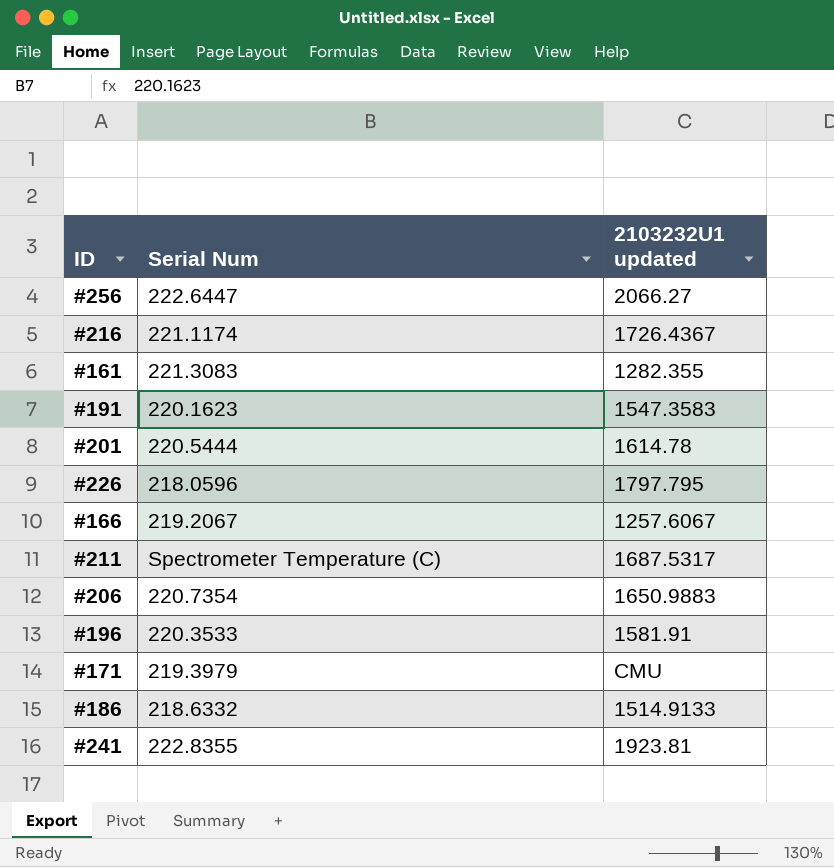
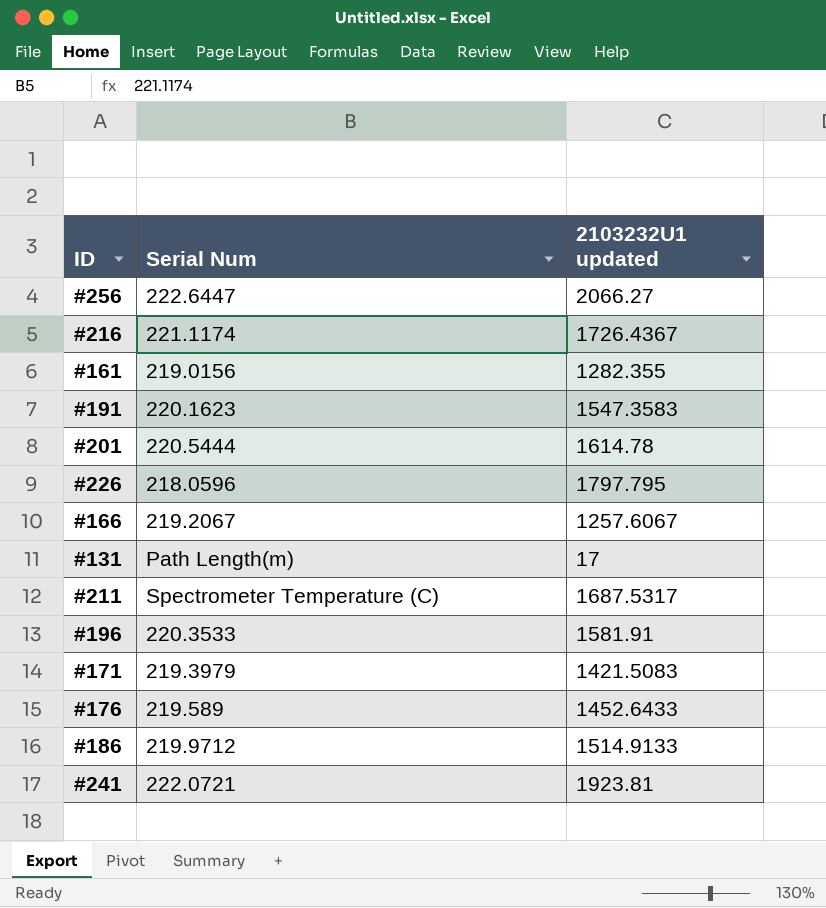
row #206: 220.7354 | 1650.9883 -> none
#161 | Serial Num: 221.3083 -> 219.0156
row #131: none -> Path Length(m) | 17
#171 | 2103232U1 updated: CMU -> 1421.5083
row #176: none -> 219.589 | 1452.6433
#186 | Serial Num: 218.6332 -> 219.9712
#241 | Serial Num: 222.8355 -> 222.0721

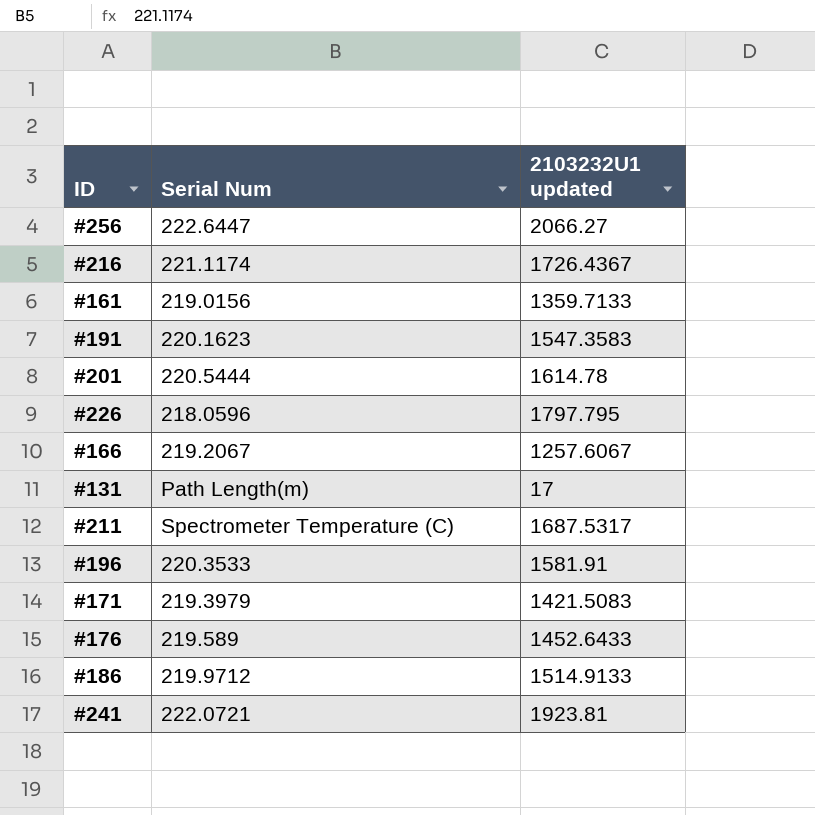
#161 | 2103232U1 updated: 1282.355 -> 1359.7133

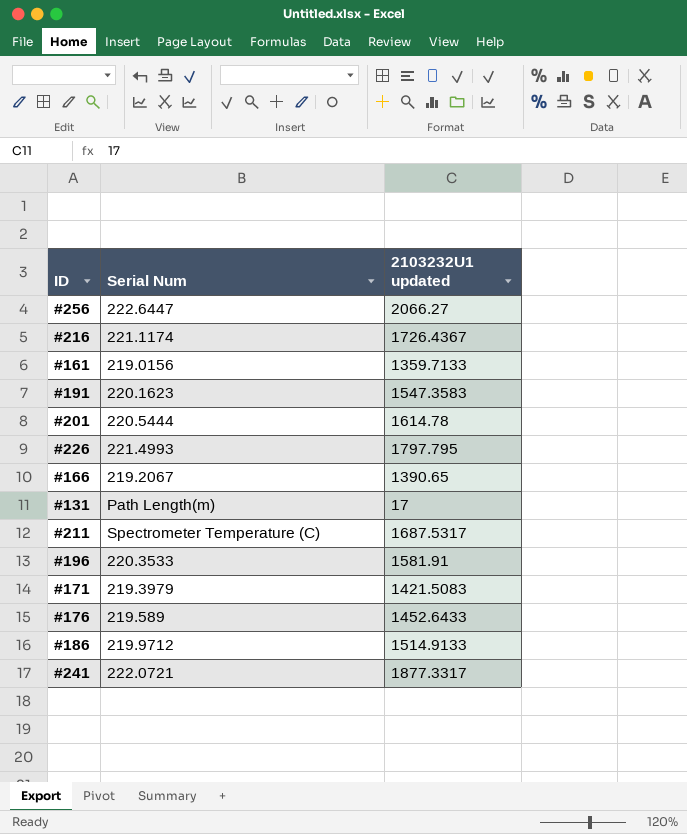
#226 | Serial Num: 218.0596 -> 221.4993
#166 | 2103232U1 updated: 1257.6067 -> 1390.65
#241 | 2103232U1 updated: 1923.81 -> 1877.3317

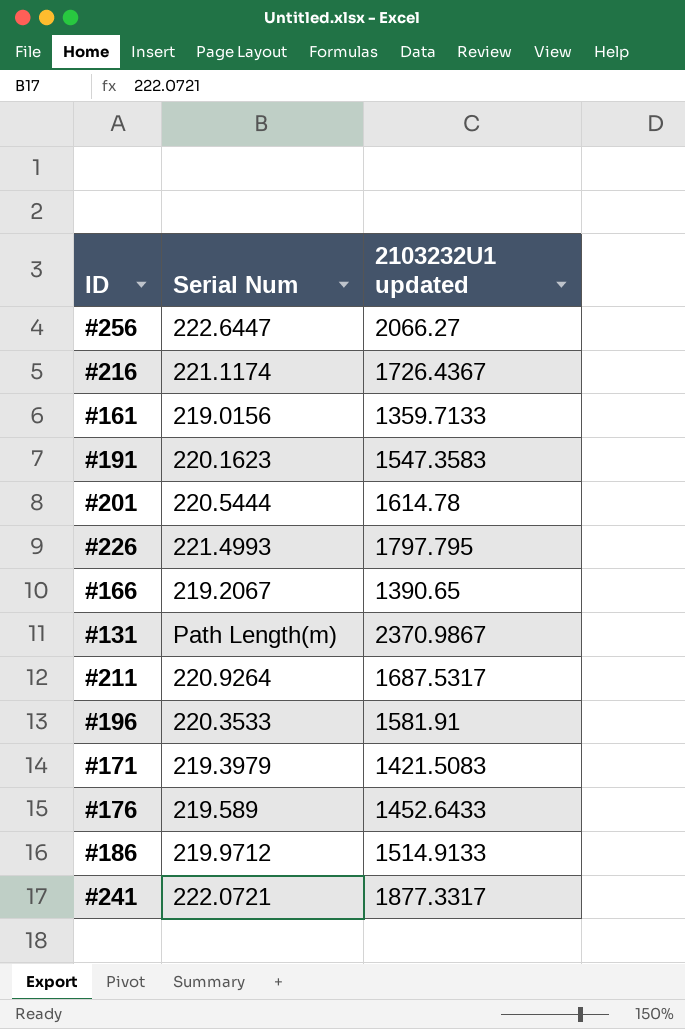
#131 | 2103232U1 updated: 17 -> 2370.9867
#211 | Serial Num: Spectrometer Temperature (C) -> 220.9264

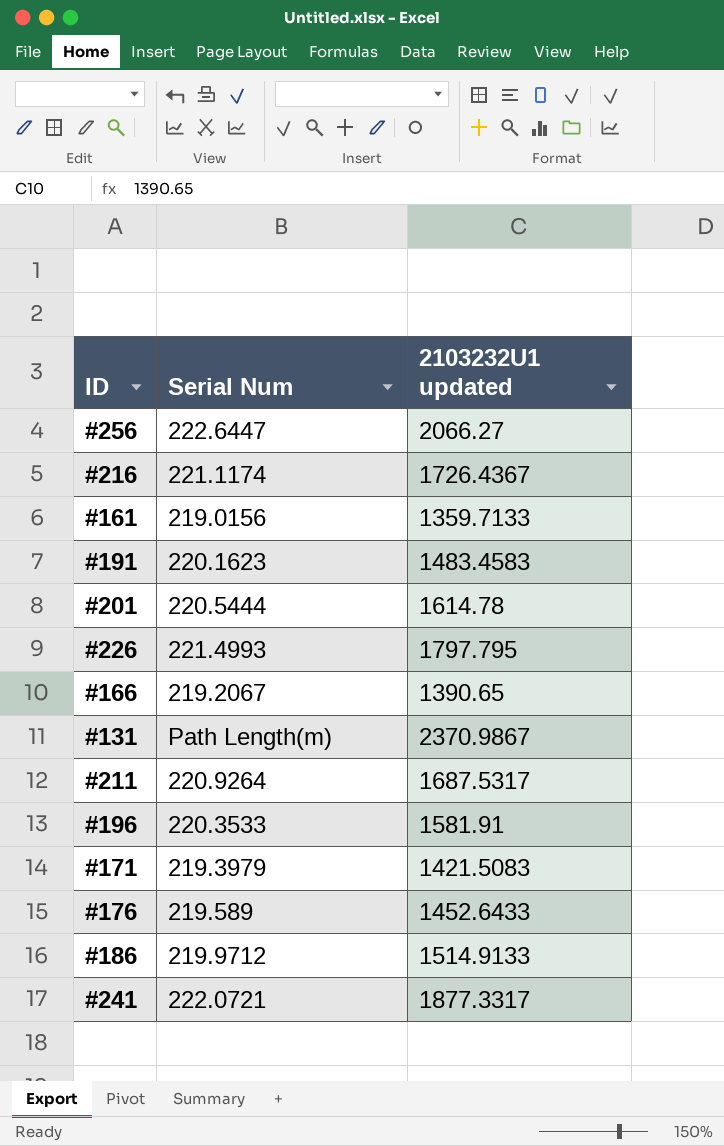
#191 | 2103232U1 updated: 1547.3583 -> 1483.4583

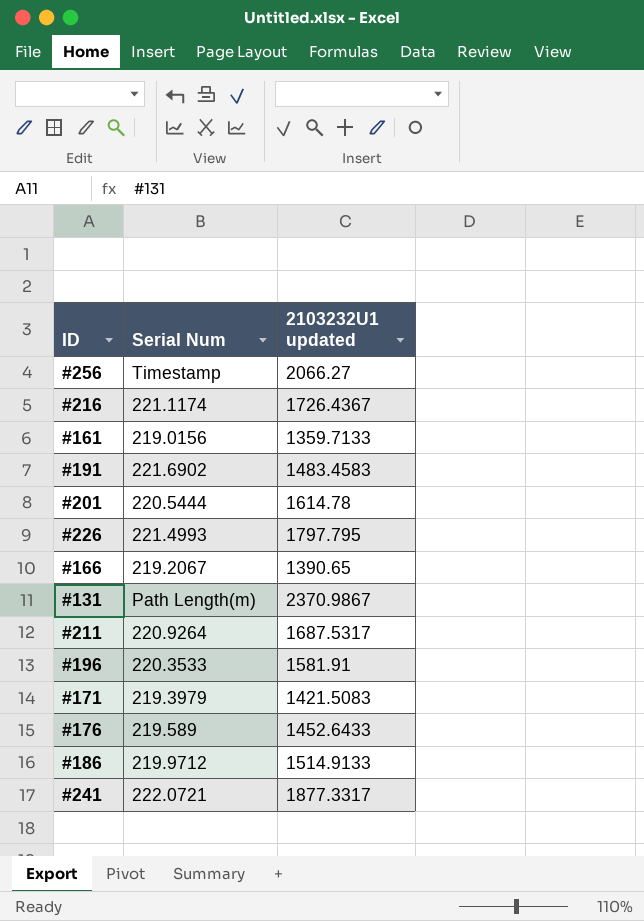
#256 | Serial Num: 222.6447 -> Timestamp
#191 | Serial Num: 220.1623 -> 221.6902

